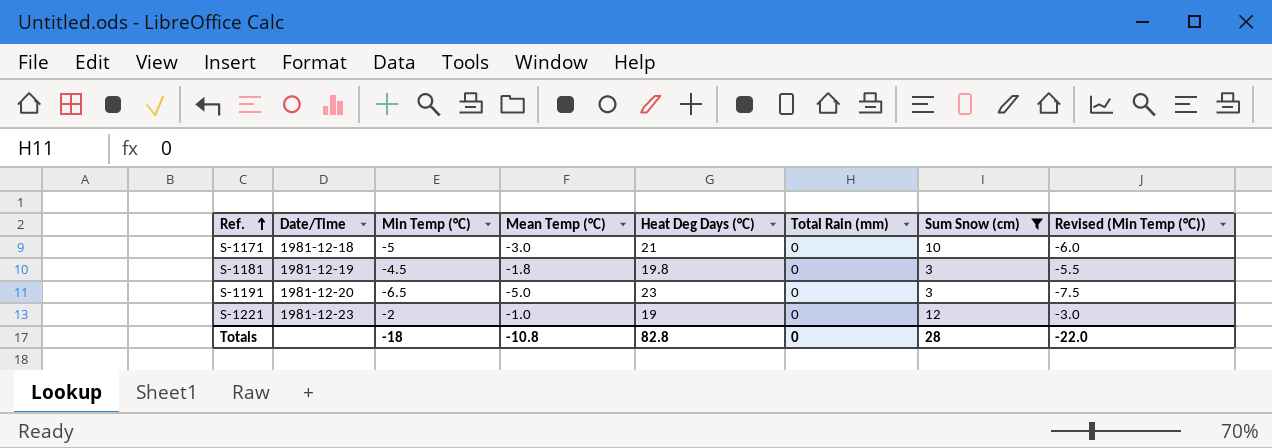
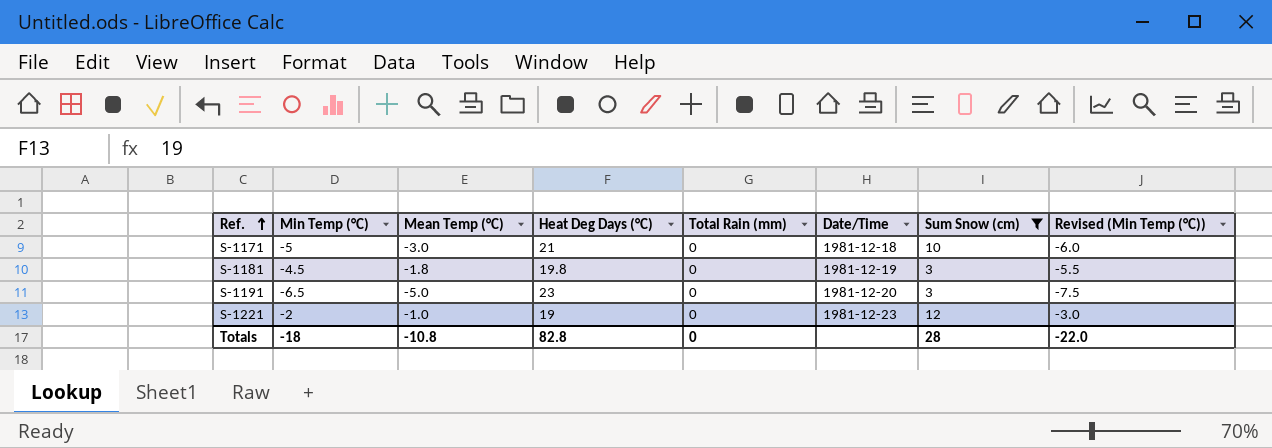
column Date/Time | position: 2 -> 6

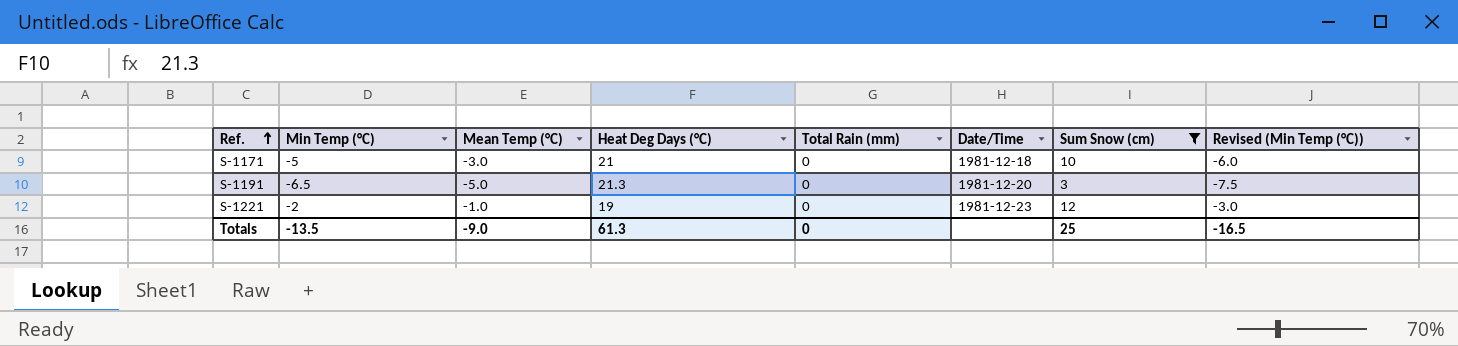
row S-1181: -4.5 | -1.8 | 19.8 | 0 | 1981-12-19 | 3 | -5.5 -> none
S-1191 | Heat Deg Days (°C): 23 -> 21.3
Totals | Min Temp (°C): -18 -> -13.5
Totals | Mean Temp (°C): -10.8 -> -9.0
Totals | Heat Deg Days (°C): 82.8 -> 61.3
Totals | Sum Snow (cm): 28 -> 25
Totals | Revised (Min Temp (°C)): -22.0 -> -16.5

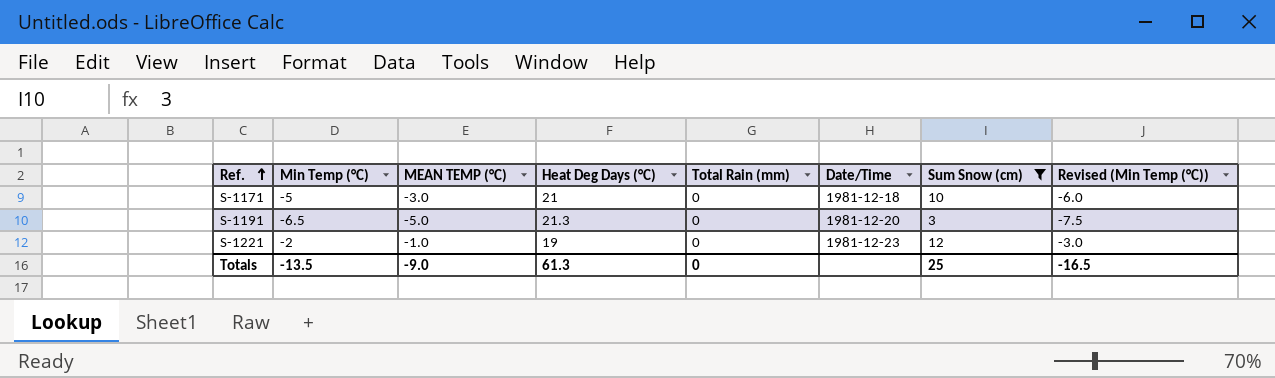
column name: Mean Temp (°C) -> MEAN TEMP (°C)

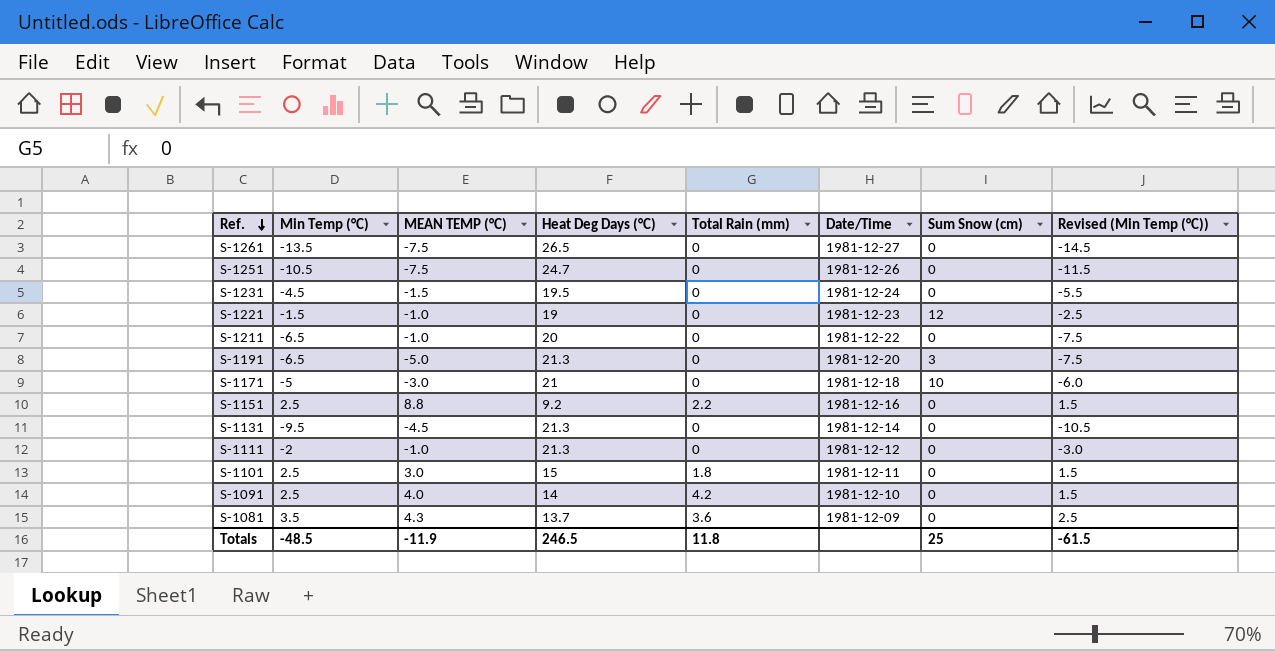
filter: Sum Snow (cm) != 0 -> none
row order: Ref. ascending -> Ref. descending
S-1221 | Min Temp (°C): -2 -> -1.5
S-1221 | Revised (Min Temp (°C)): -3.0 -> -2.5
Totals | Min Temp (°C): -13.5 -> -48.5
Totals | MEAN TEMP (°C): -9.0 -> -11.9
Totals | Heat Deg Days (°C): 61.3 -> 246.5
Totals | Total Rain (mm): 0 -> 11.8
Totals | Revised (Min Temp (°C)): -16.5 -> -61.5

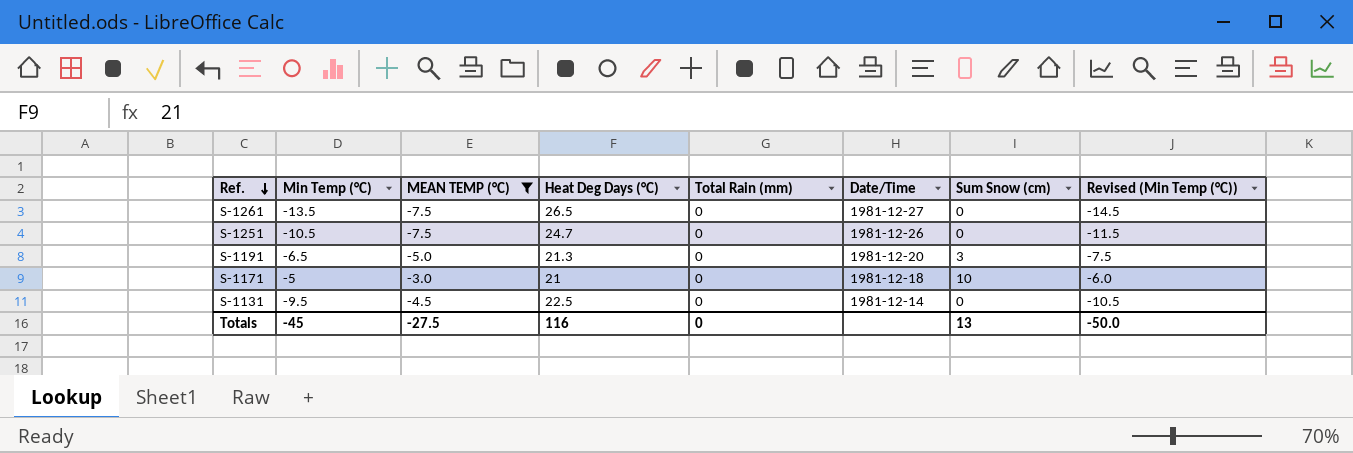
filter: none -> MEAN TEMP (°C) <= -3.0
S-1131 | Heat Deg Days (°C): 21.3 -> 22.5
Totals | Min Temp (°C): -48.5 -> -45
Totals | MEAN TEMP (°C): -11.9 -> -27.5
Totals | Heat Deg Days (°C): 246.5 -> 116
Totals | Total Rain (mm): 11.8 -> 0
Totals | Sum Snow (cm): 25 -> 13
Totals | Revised (Min Temp (°C)): -61.5 -> -50.0

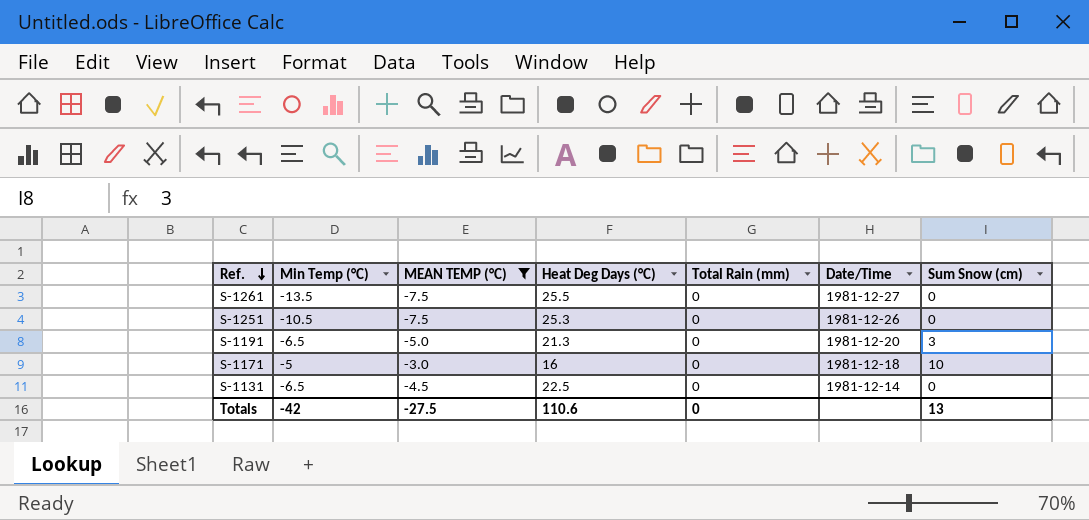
column Revised (Min Temp (°C)) | formula: [Min Temp (°C)] - 1 -> none
S-1261 | Heat Deg Days (°C): 26.5 -> 25.5
S-1251 | Heat Deg Days (°C): 24.7 -> 25.3
S-1171 | Heat Deg Days (°C): 21 -> 16
S-1131 | Min Temp (°C): -9.5 -> -6.5
Totals | Min Temp (°C): -45 -> -42
Totals | Heat Deg Days (°C): 116 -> 110.6

